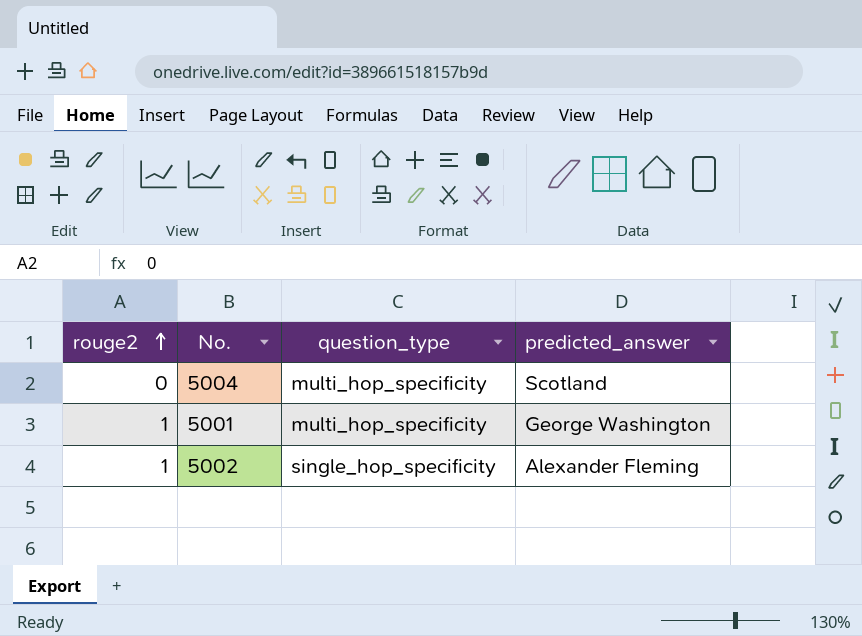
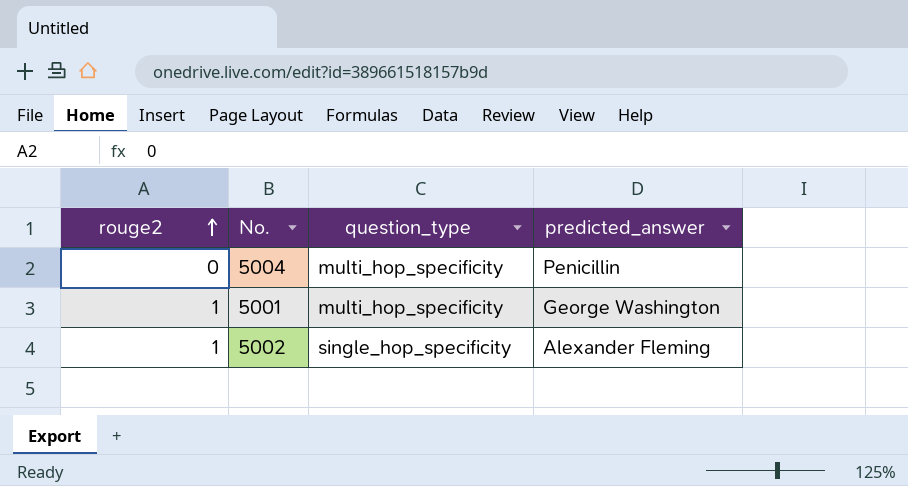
5004 | predicted_answer: Scotland -> Penicillin

